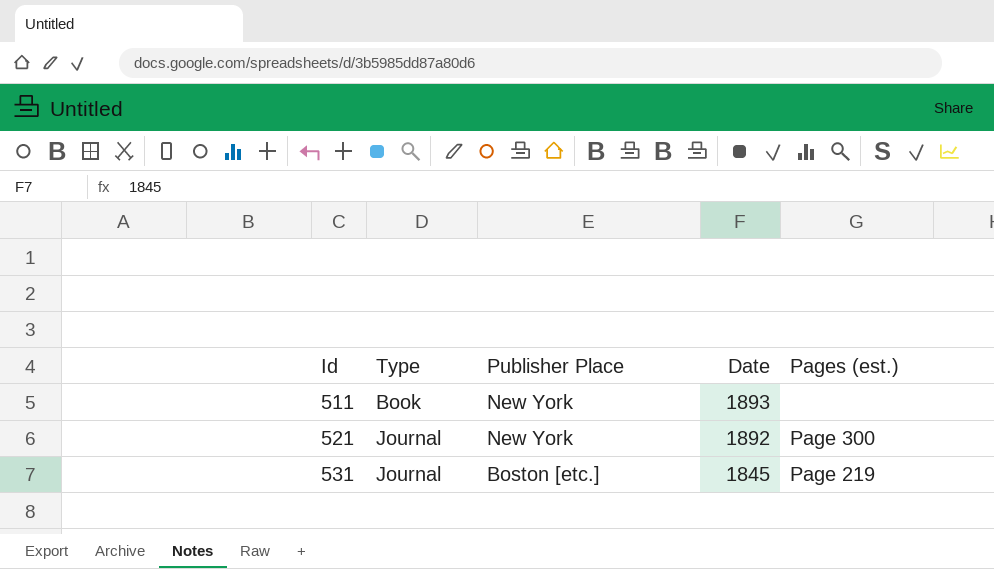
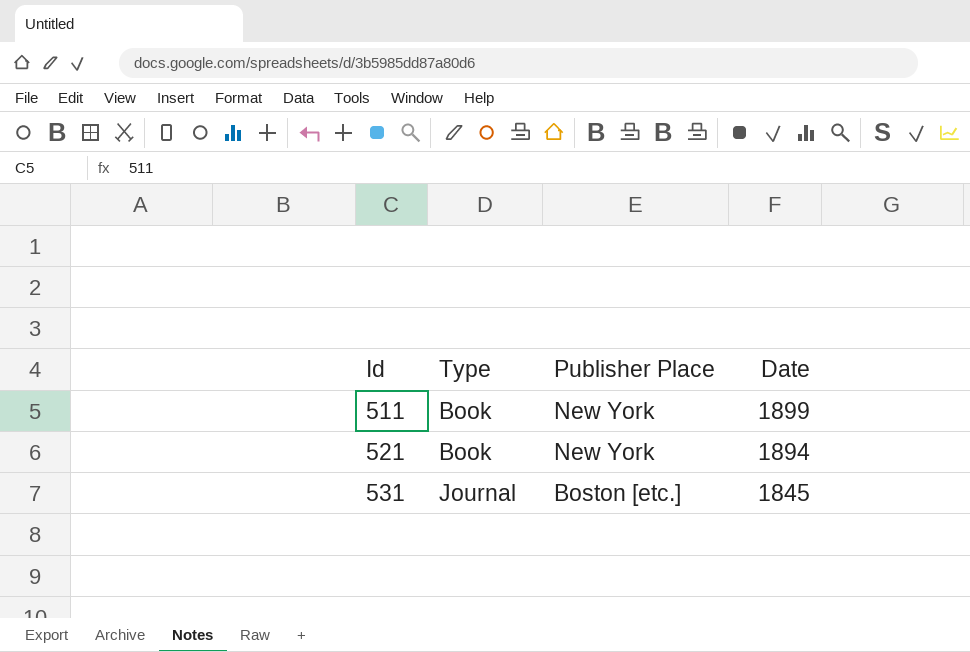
column Pages (est.) | position: 5 -> none
511 | Date: 1893 -> 1899
521 | Type: Journal -> Book
521 | Date: 1892 -> 1894

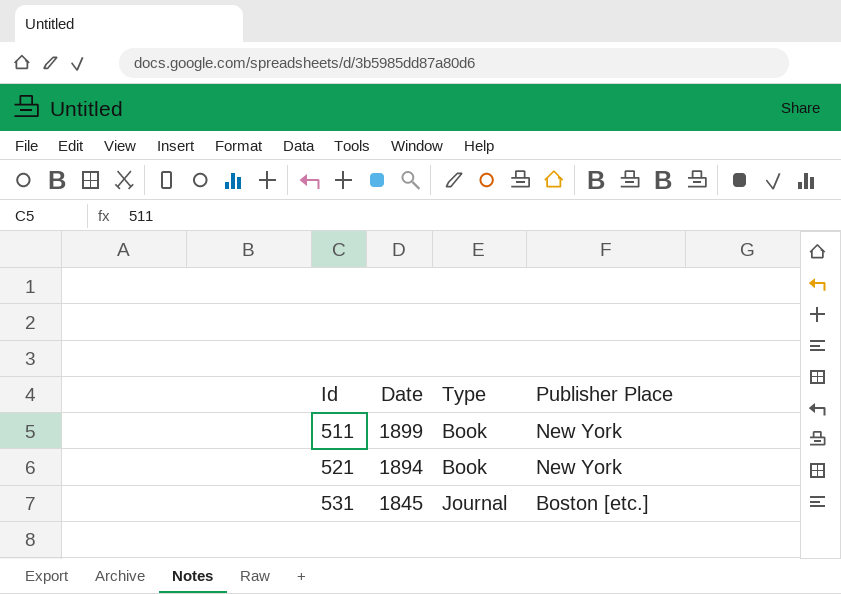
column Date | position: 4 -> 2

